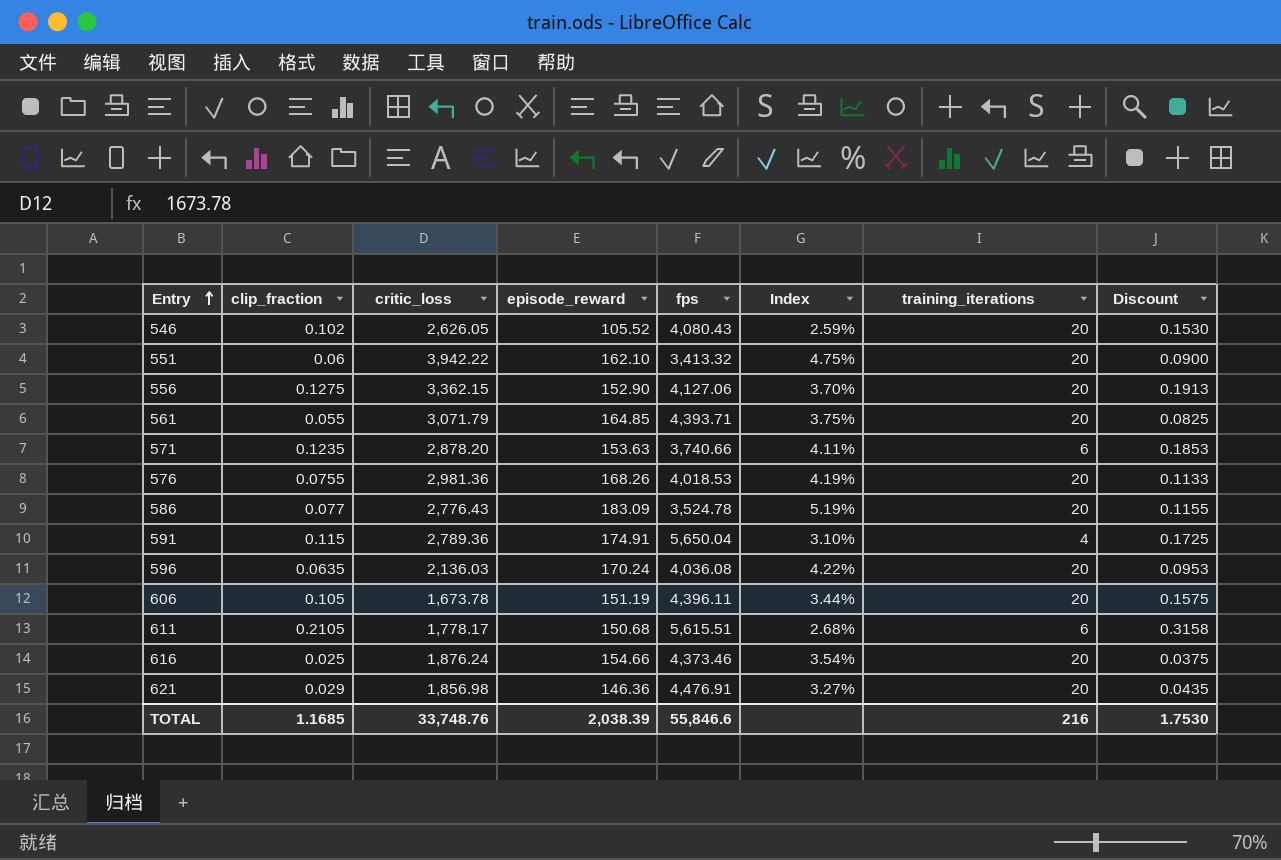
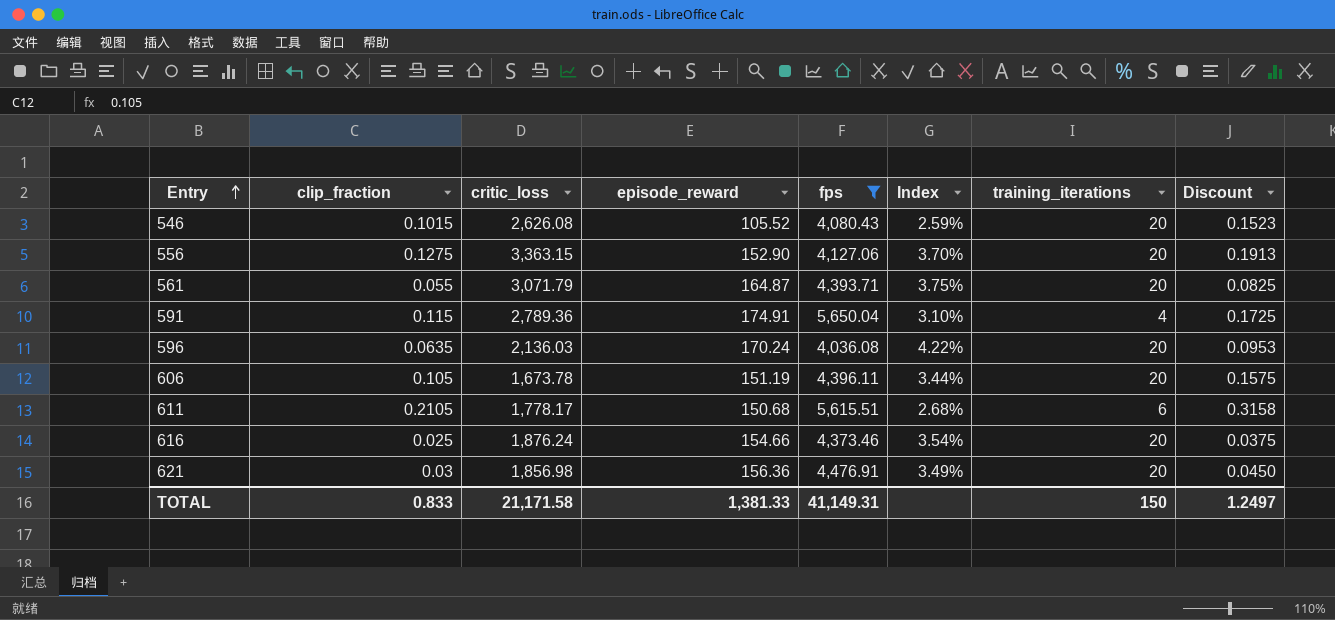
filter: none -> fps >= 4,036.08
546 | clip_fraction: 0.102 -> 0.1015
546 | critic_loss: 2,626.05 -> 2,626.08
546 | Discount: 0.1530 -> 0.1523
556 | critic_loss: 3,362.15 -> 3,363.15
561 | episode_reward: 164.85 -> 164.87
621 | clip_fraction: 0.029 -> 0.03
621 | episode_reward: 146.36 -> 156.36
621 | Index: 3.27% -> 3.49%
621 | Discount: 0.0435 -> 0.0450
TOTAL | clip_fraction: 1.1685 -> 0.833
TOTAL | critic_loss: 33,748.76 -> 21,171.58
TOTAL | episode_reward: 2,038.39 -> 1,381.33
TOTAL | fps: 55,846.6 -> 41,149.31
TOTAL | training_iterations: 216 -> 150
TOTAL | Discount: 1.7530 -> 1.2497

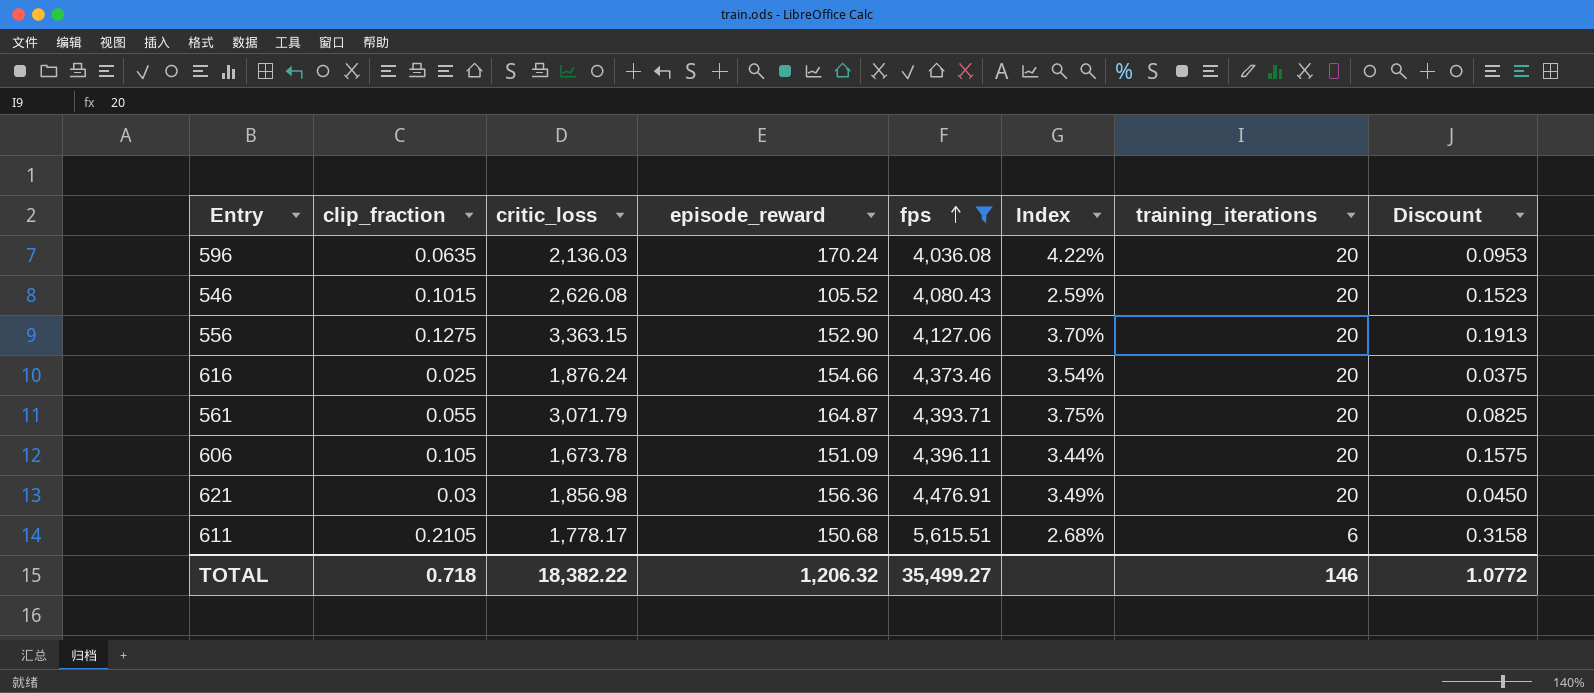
row order: Entry ascending -> fps ascending
row 591: 0.115 | 2,789.36 | 174.91 | 5,650.04 | 3.10% | 4 | 0.1725 -> none
606 | episode_reward: 151.19 -> 151.09
TOTAL | clip_fraction: 0.833 -> 0.718
TOTAL | critic_loss: 21,171.58 -> 18,382.22
TOTAL | episode_reward: 1,381.33 -> 1,206.32
TOTAL | fps: 41,149.31 -> 35,499.27
TOTAL | training_iterations: 150 -> 146
TOTAL | Discount: 1.2497 -> 1.0772

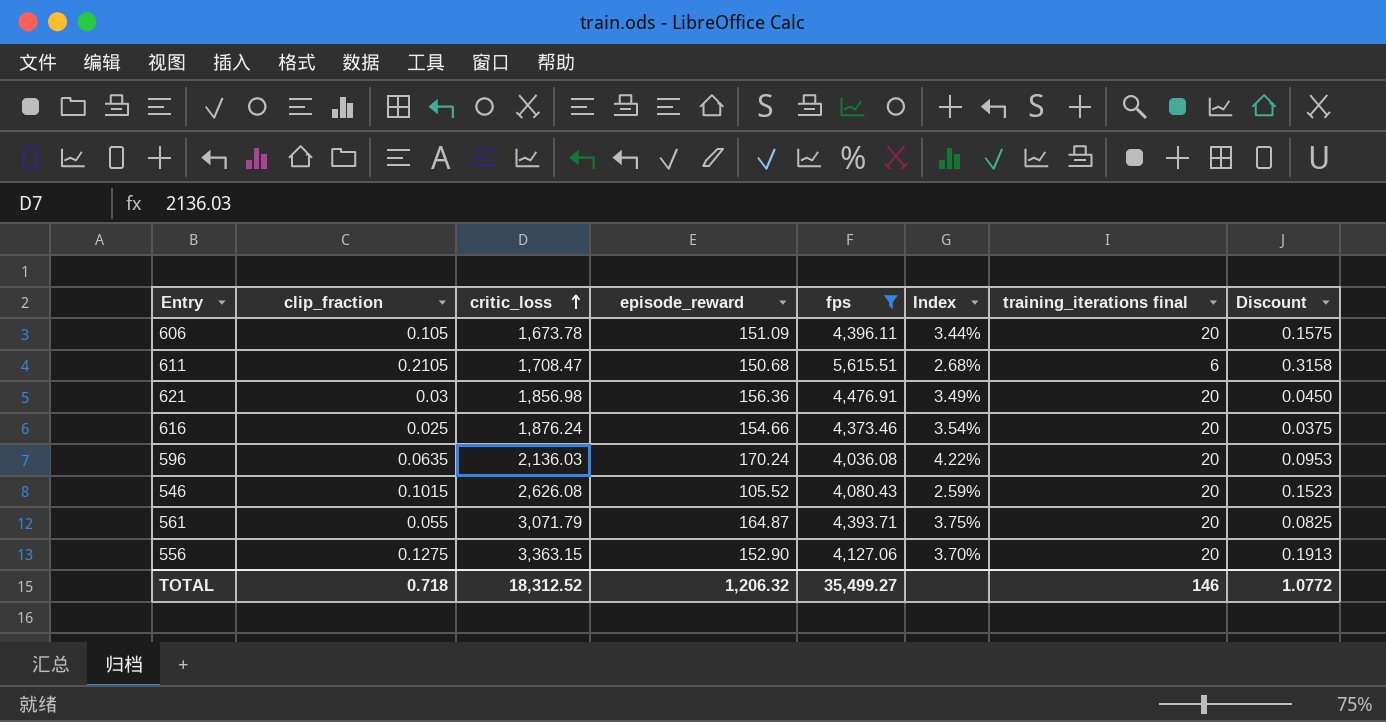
row order: fps ascending -> critic_loss ascending
column name: training_iterations -> training_iterations final
611 | critic_loss: 1,778.17 -> 1,708.47
TOTAL | critic_loss: 18,382.22 -> 18,312.52

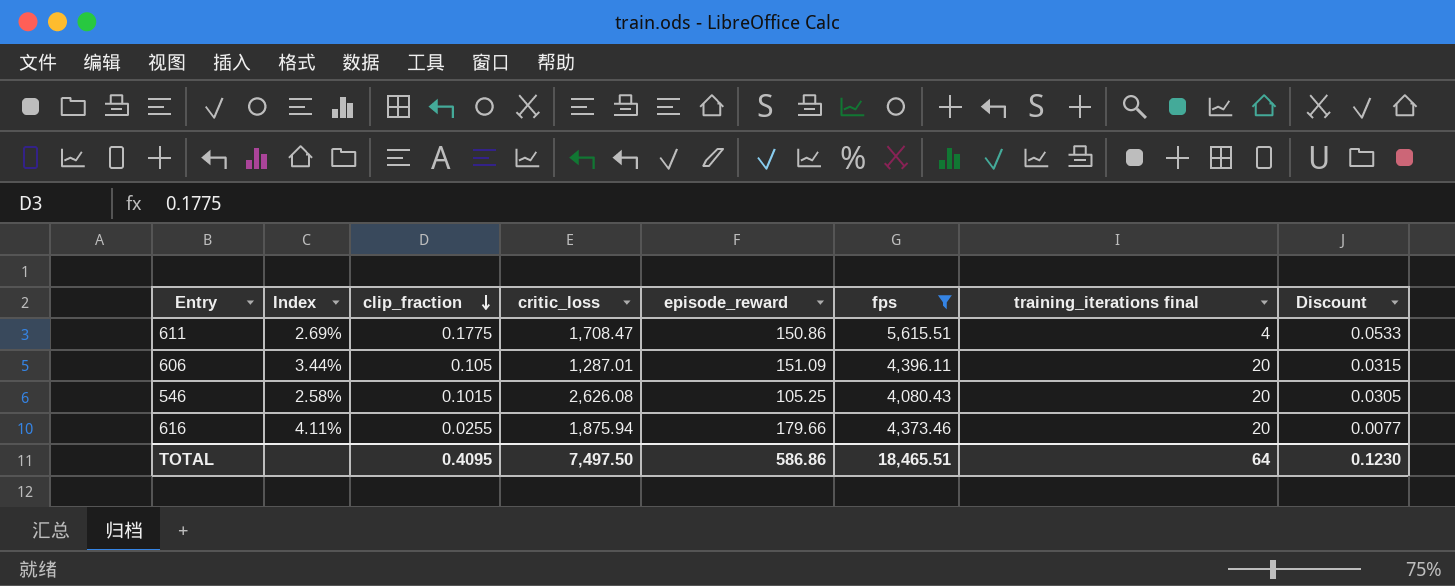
row order: critic_loss ascending -> clip_fraction descending
column Index | position: 6 -> 2
column Discount | formula: [clip_fraction] * 1.5 -> [clip_fraction] * 0.3
row 621: 0.03 | 1,856.98 | 156.36 | 4,476.91 | 3.49% | 20 | 0.0450 -> none
row 596: 0.0635 | 2,136.03 | 170.24 | 4,036.08 | 4.22% | 20 | 0.0953 -> none
row 561: 0.055 | 3,071.79 | 164.87 | 4,393.71 | 3.75% | 20 | 0.0825 -> none
row 556: 0.1275 | 3,363.15 | 152.90 | 4,127.06 | 3.70% | 20 | 0.1913 -> none
611 | Index: 2.68% -> 2.69%
611 | clip_fraction: 0.2105 -> 0.1775
611 | episode_reward: 150.68 -> 150.86
611 | training_iterations final: 6 -> 4
606 | critic_loss: 1,673.78 -> 1,287.01
546 | Index: 2.59% -> 2.58%
546 | episode_reward: 105.52 -> 105.25
616 | Index: 3.54% -> 4.11%
616 | clip_fraction: 0.025 -> 0.0255
616 | critic_loss: 1,876.24 -> 1,875.94
616 | episode_reward: 154.66 -> 179.66
TOTAL | clip_fraction: 0.718 -> 0.4095
TOTAL | critic_loss: 18,312.52 -> 7,497.50
TOTAL | episode_reward: 1,206.32 -> 586.86
TOTAL | fps: 35,499.27 -> 18,465.51
TOTAL | training_iterations final: 146 -> 64
TOTAL | Discount: 1.0772 -> 0.1230

